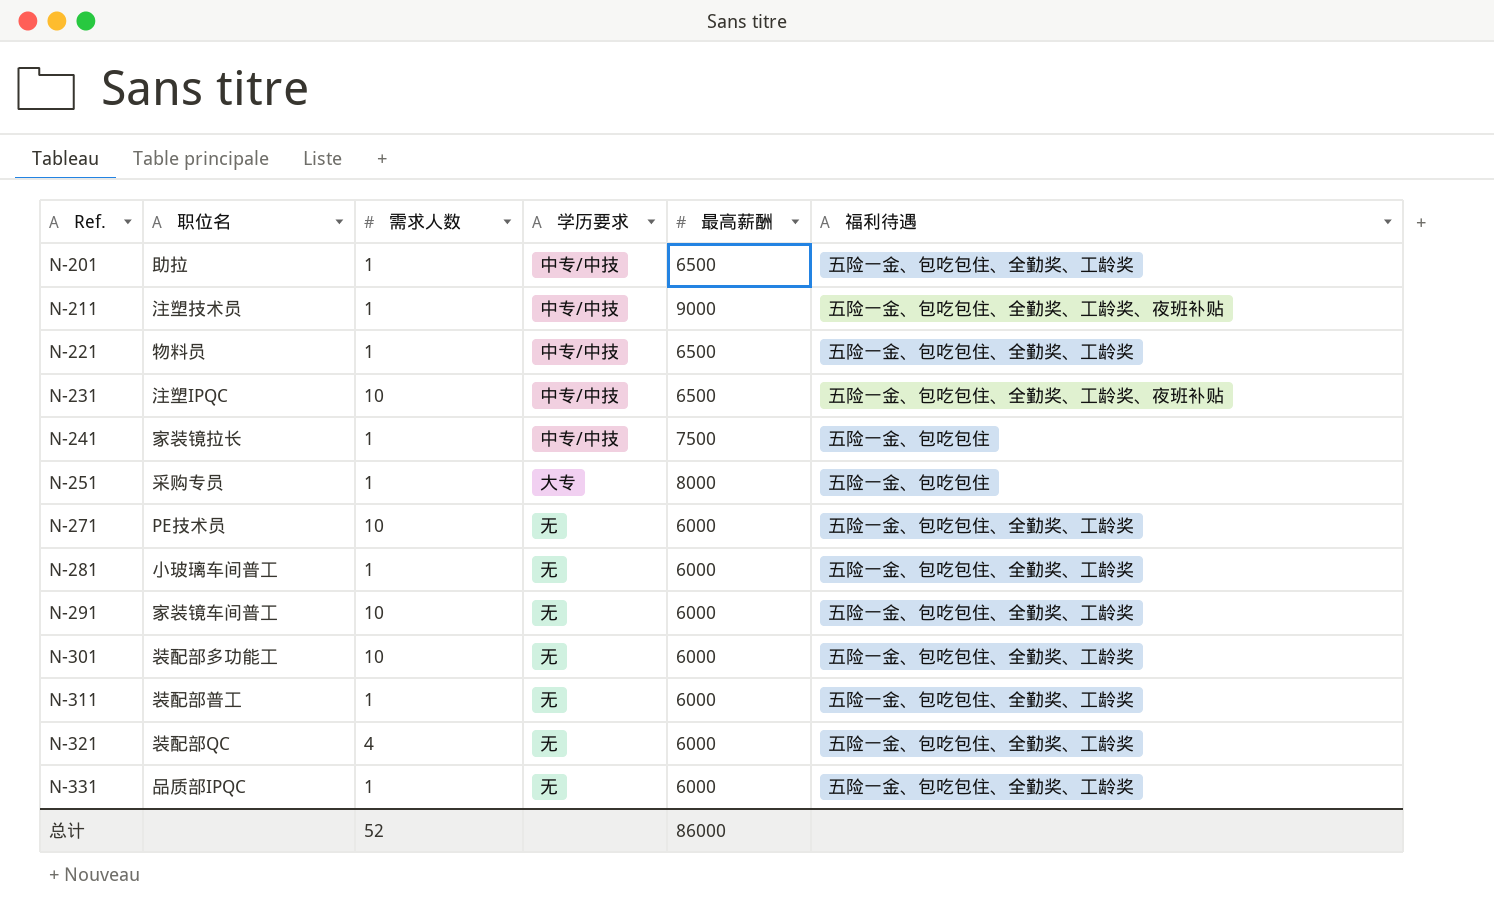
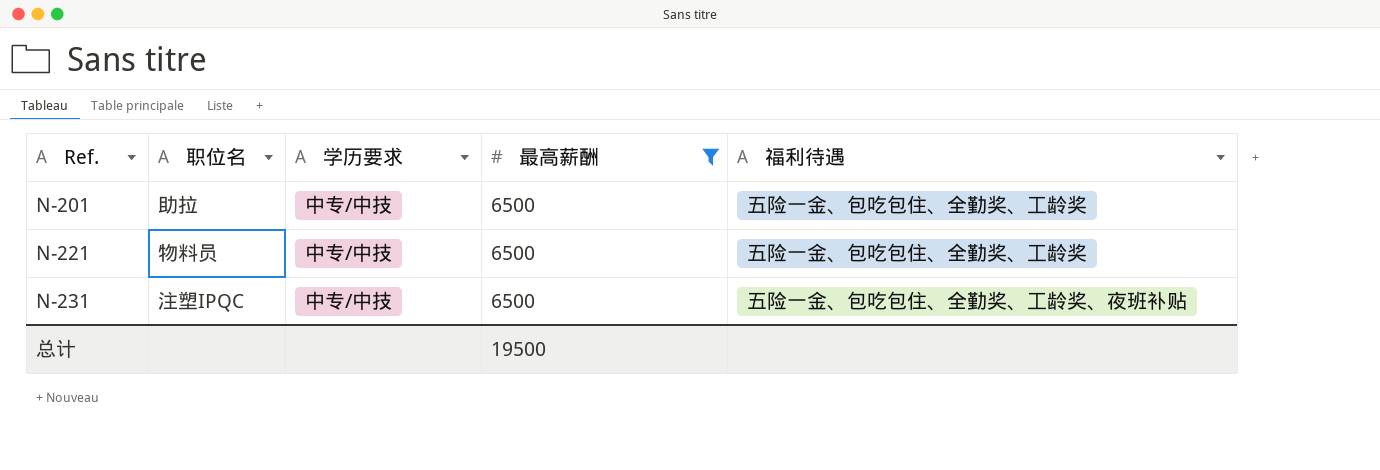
filter: none -> 最高薪酬 = 6500
column 需求人数 | position: 3 -> none
总计 | 最高薪酬: 86000 -> 19500

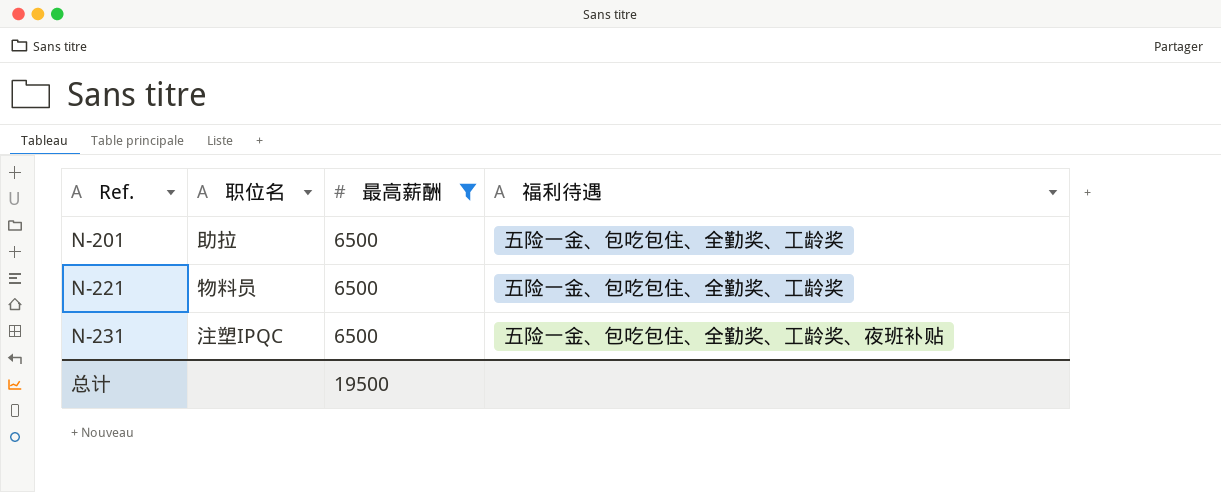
column 学历要求 | position: 3 -> none

